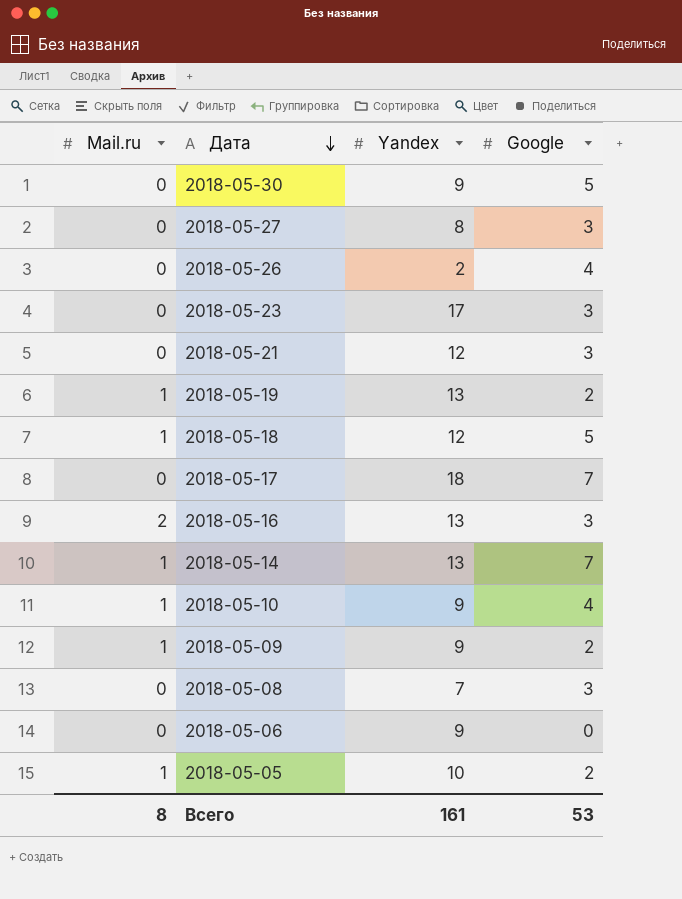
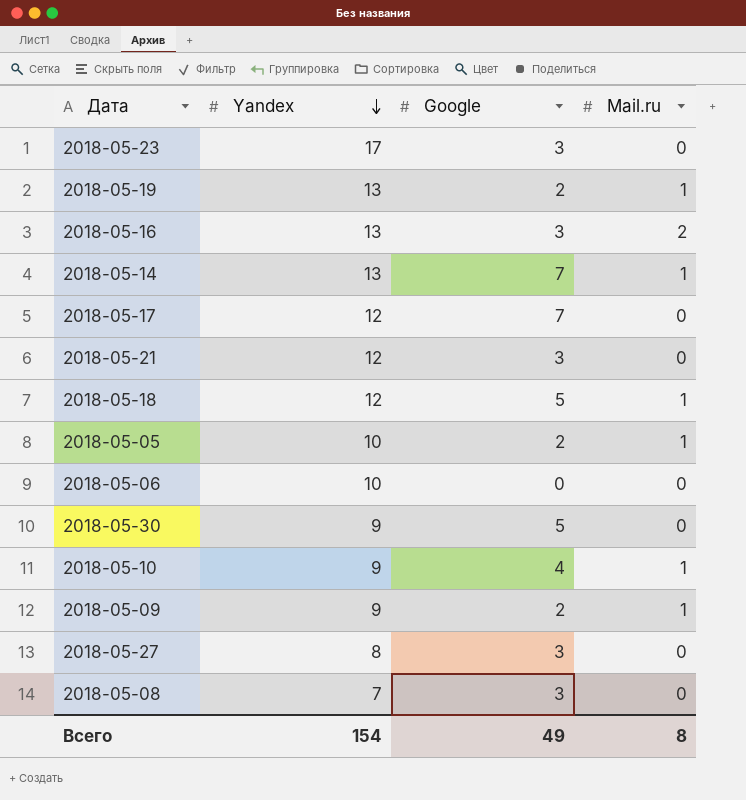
row order: Дата descending -> Yandex descending
column Mail.ru | position: 1 -> 4
row 2018-05-26: 0 | 2 | 4 -> none
2018-05-17 | Yandex: 18 -> 12
2018-05-06 | Yandex: 9 -> 10
Всего | Yandex: 161 -> 154
Всего | Google: 53 -> 49

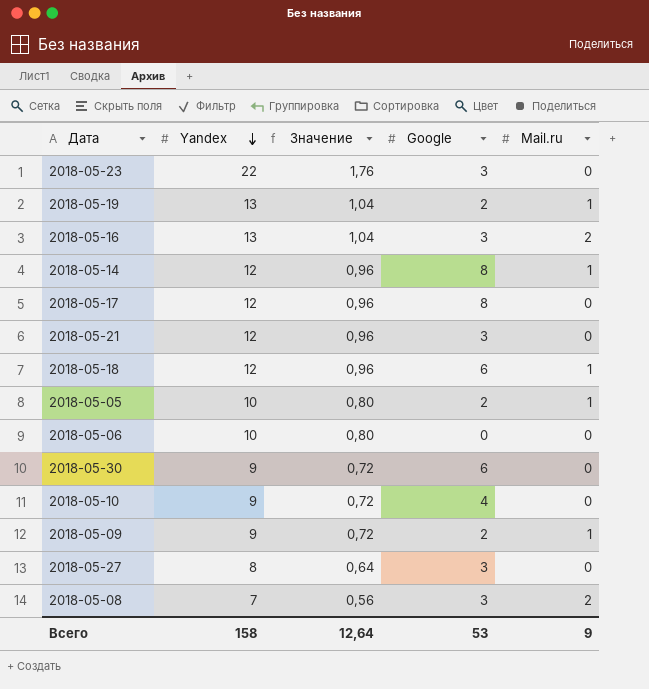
column Значение | formula: none -> [Yandex] * 0,08
2018-05-23 | Yandex: 17 -> 22
2018-05-14 | Yandex: 13 -> 12
2018-05-14 | Google: 7 -> 8
2018-05-17 | Google: 7 -> 8
2018-05-18 | Google: 5 -> 6
2018-05-30 | Google: 5 -> 6
2018-05-10 | Mail.ru: 1 -> 0
2018-05-08 | Mail.ru: 0 -> 2
Всего | Yandex: 154 -> 158
Всего | Google: 49 -> 53
Всего | Mail.ru: 8 -> 9

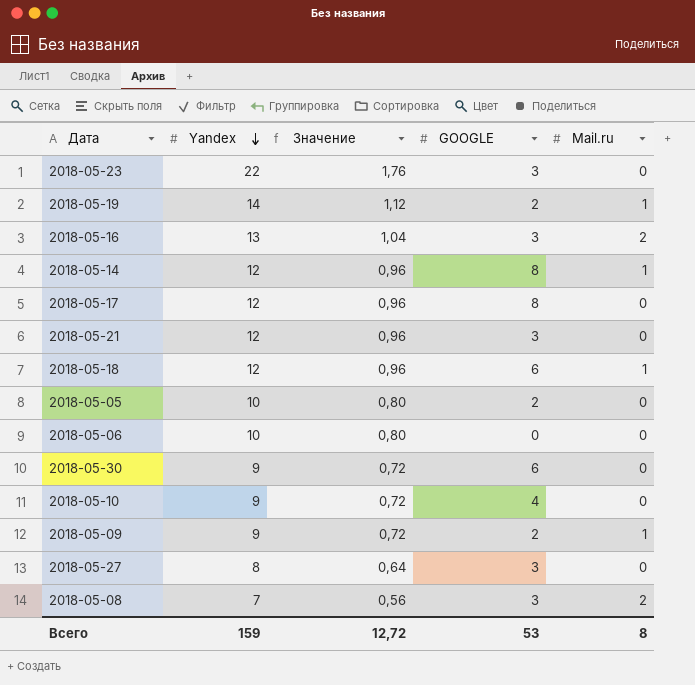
column name: Google -> GOOGLE
2018-05-19 | Yandex: 13 -> 14
2018-05-19 | Значение: 1,04 -> 1,12
2018-05-05 | Mail.ru: 1 -> 0
Всего | Yandex: 158 -> 159
Всего | Значение: 12,64 -> 12,72
Всего | Mail.ru: 9 -> 8

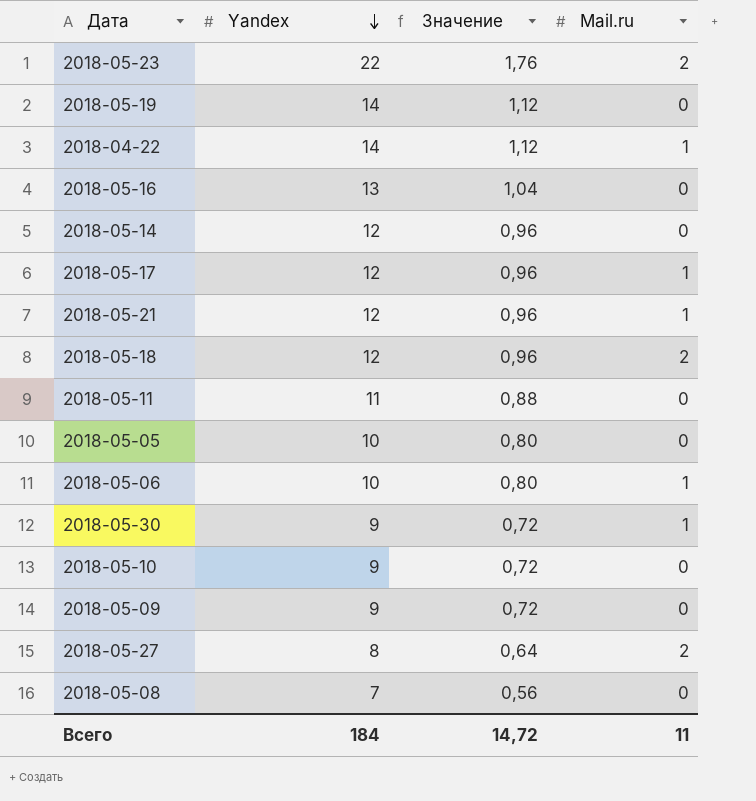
column GOOGLE | position: 4 -> none
2018-05-23 | Mail.ru: 0 -> 2
2018-05-19 | Mail.ru: 1 -> 0
row 2018-04-22: none -> 14 | 1,12 | 1
2018-05-16 | Mail.ru: 2 -> 0
2018-05-14 | Mail.ru: 1 -> 0
2018-05-17 | Mail.ru: 0 -> 1
2018-05-21 | Mail.ru: 0 -> 1
2018-05-18 | Mail.ru: 1 -> 2
row 2018-05-11: none -> 11 | 0,88 | 0
2018-05-06 | Mail.ru: 0 -> 1
2018-05-30 | Mail.ru: 0 -> 1
2018-05-09 | Mail.ru: 1 -> 0
2018-05-27 | Mail.ru: 0 -> 2
2018-05-08 | Mail.ru: 2 -> 0
Всего | Yandex: 159 -> 184
Всего | Значение: 12,72 -> 14,72
Всего | Mail.ru: 8 -> 11

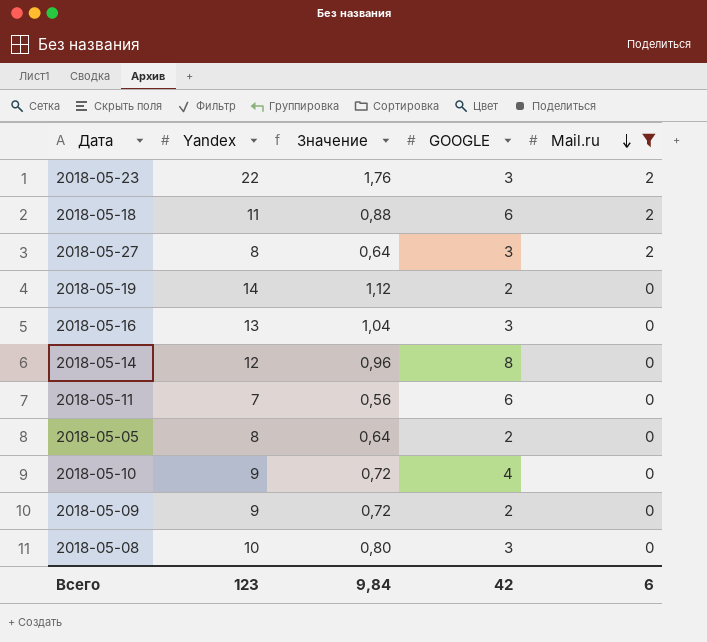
filter: none -> Mail.ru != 1
row order: Yandex descending -> Mail.ru descending
column GOOGLE | position: none -> 4
2018-05-18 | Yandex: 12 -> 11
2018-05-18 | Значение: 0,96 -> 0,88
2018-05-11 | Yandex: 11 -> 7
2018-05-11 | Значение: 0,88 -> 0,56
2018-05-05 | Yandex: 10 -> 8
2018-05-05 | Значение: 0,80 -> 0,64
2018-05-08 | Yandex: 7 -> 10
2018-05-08 | Значение: 0,56 -> 0,80
Всего | Yandex: 184 -> 123
Всего | Значение: 14,72 -> 9,84
Всего | Mail.ru: 11 -> 6

